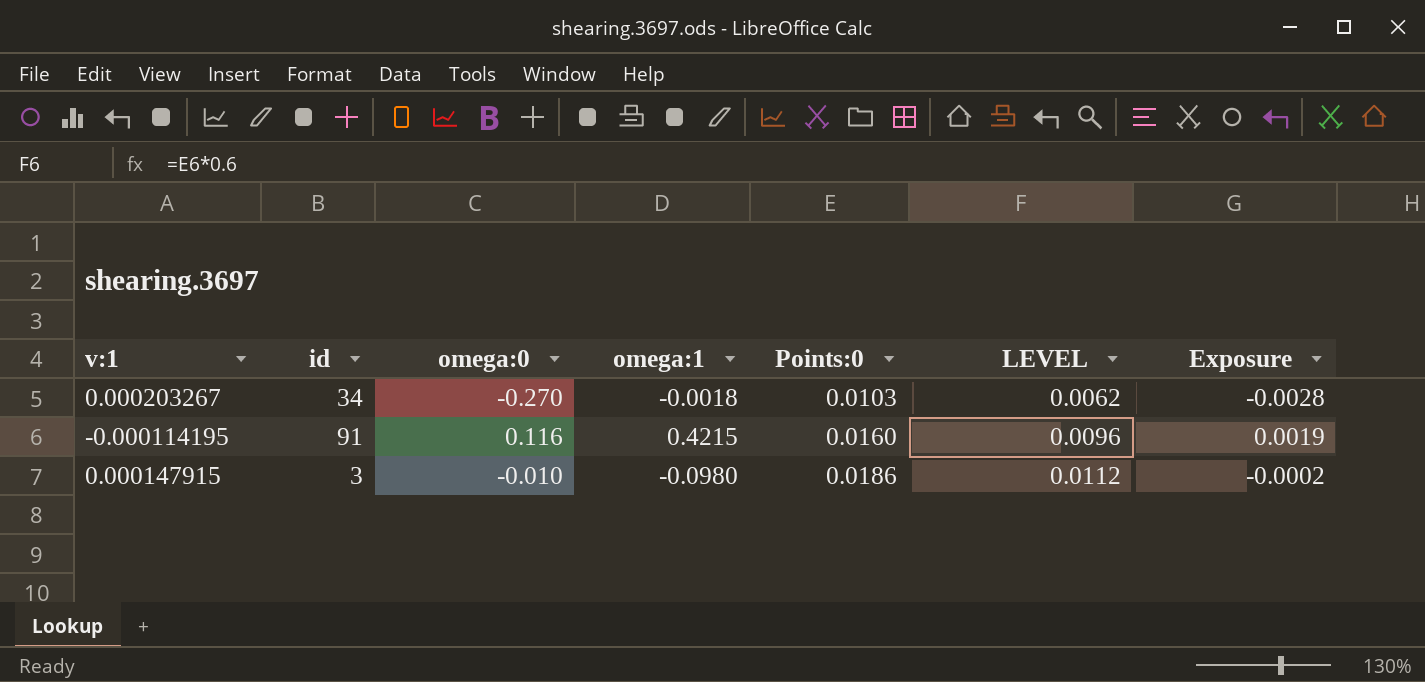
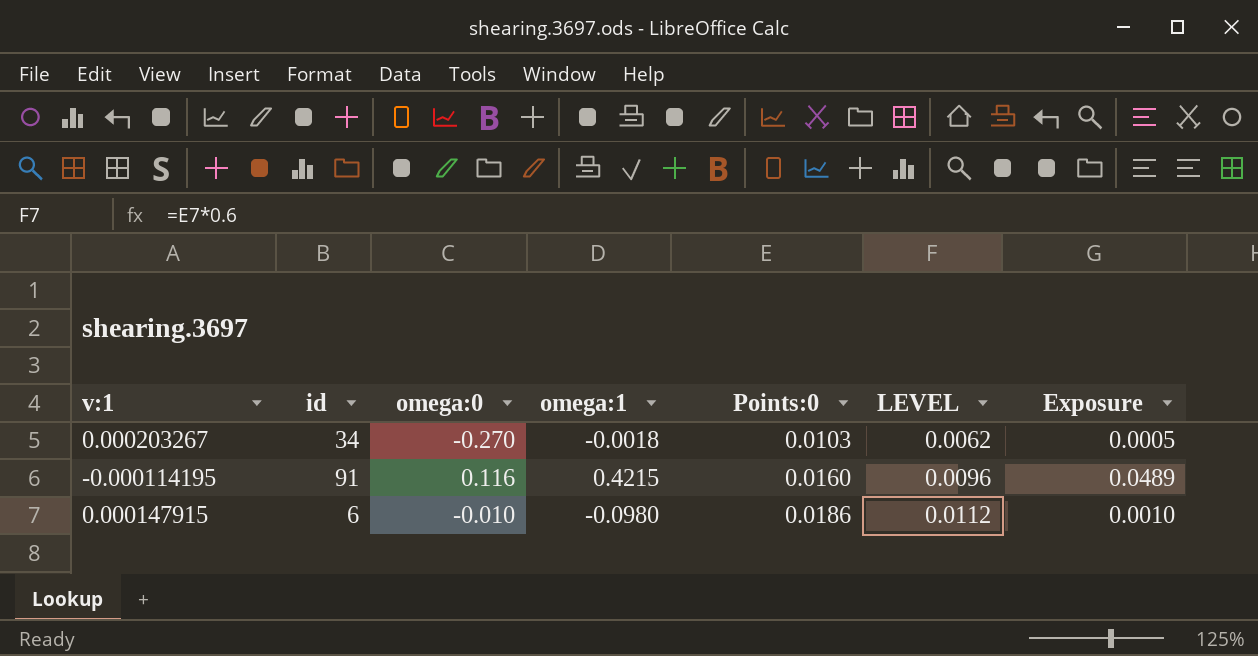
column Exposure | formula: [omega:0] * [Points:0] -> [omega:0] * [omega:1]
0.000147915 | id: 3 -> 6

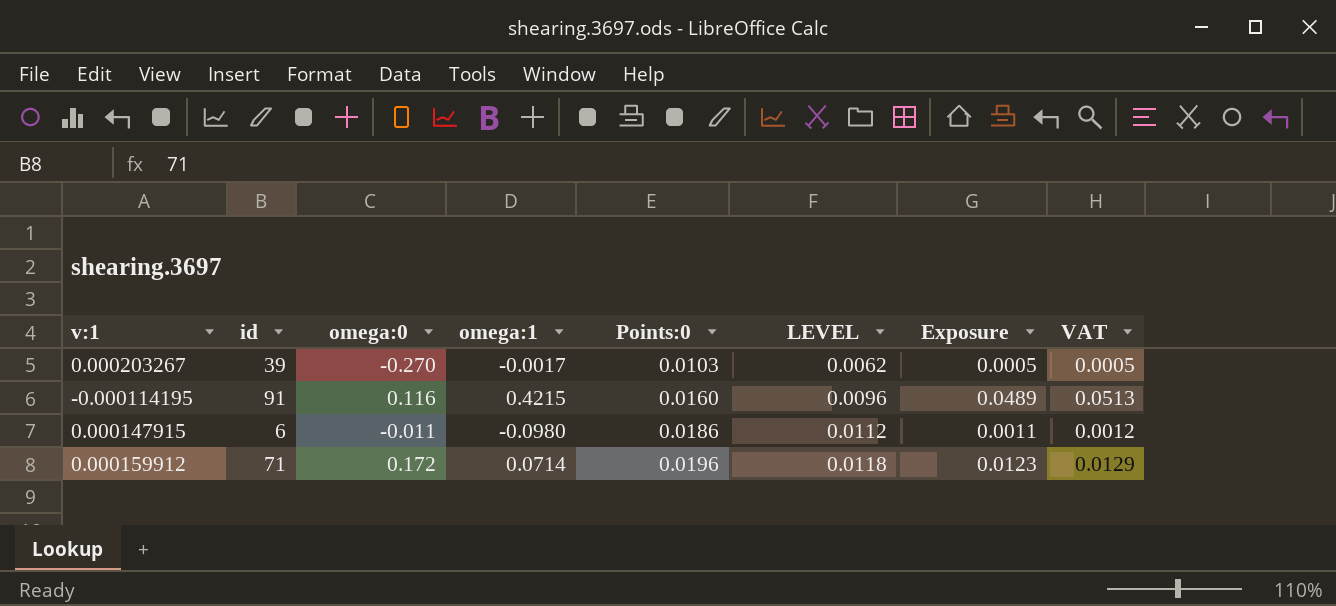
column VAT | formula: none -> [Exposure] * 1.05
0.000203267 | id: 34 -> 39
0.000203267 | omega:1: -0.0018 -> -0.0017
0.000147915 | omega:0: -0.010 -> -0.011
0.000147915 | Exposure: 0.0010 -> 0.0011
row 0.000159912: none -> 71 | 0.172 | 0.0714 | 0.0196 | 0.0118 | 0.0123 | 0.0129

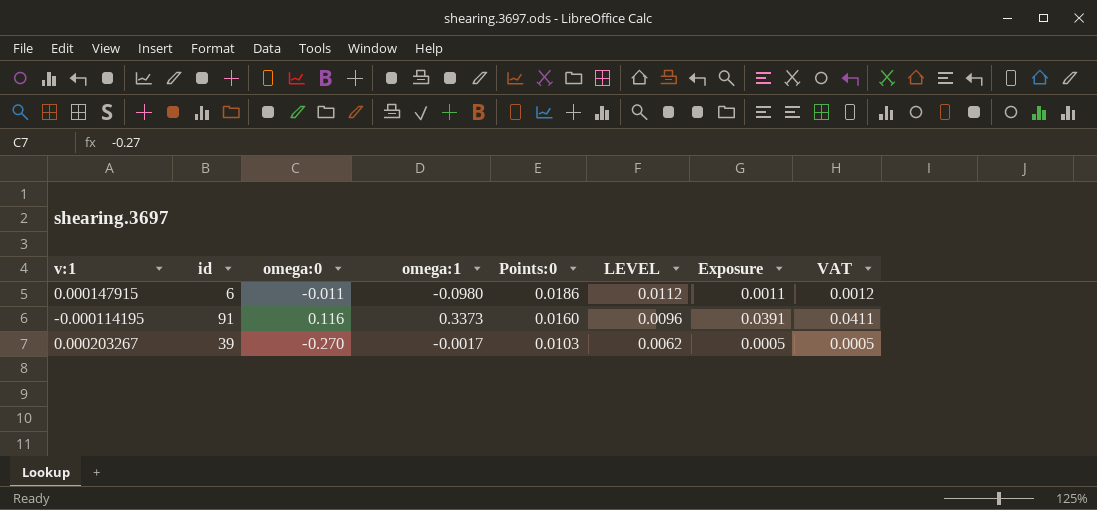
row order: Points:0 ascending -> Points:0 descending
row 0.000159912: 71 | 0.172 | 0.0714 | 0.0196 | 0.0118 | 0.0123 | 0.0129 -> none
-0.000114195 | omega:1: 0.4215 -> 0.3373
-0.000114195 | Exposure: 0.0489 -> 0.0391
-0.000114195 | VAT: 0.0513 -> 0.0411

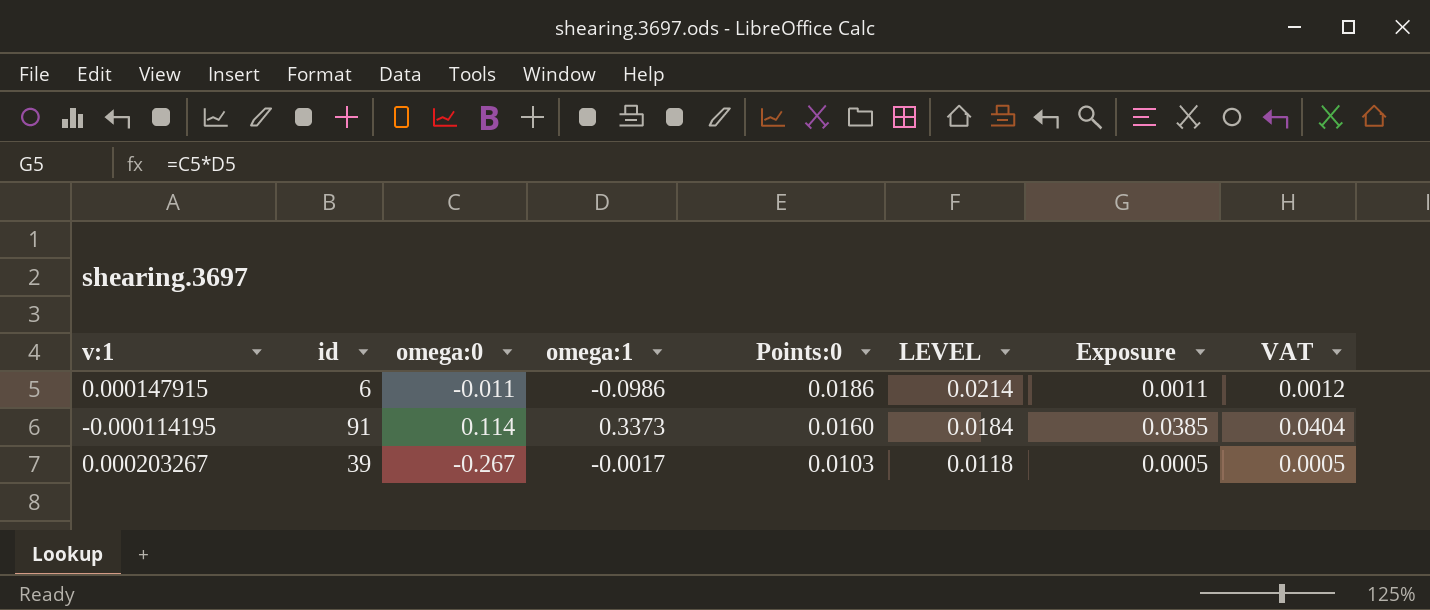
column LEVEL | formula: [Points:0] * 0.6 -> [Points:0] * 1.15
0.000147915 | omega:1: -0.0980 -> -0.0986
-0.000114195 | omega:0: 0.116 -> 0.114
-0.000114195 | Exposure: 0.0391 -> 0.0385
-0.000114195 | VAT: 0.0411 -> 0.0404
0.000203267 | omega:0: -0.270 -> -0.267

